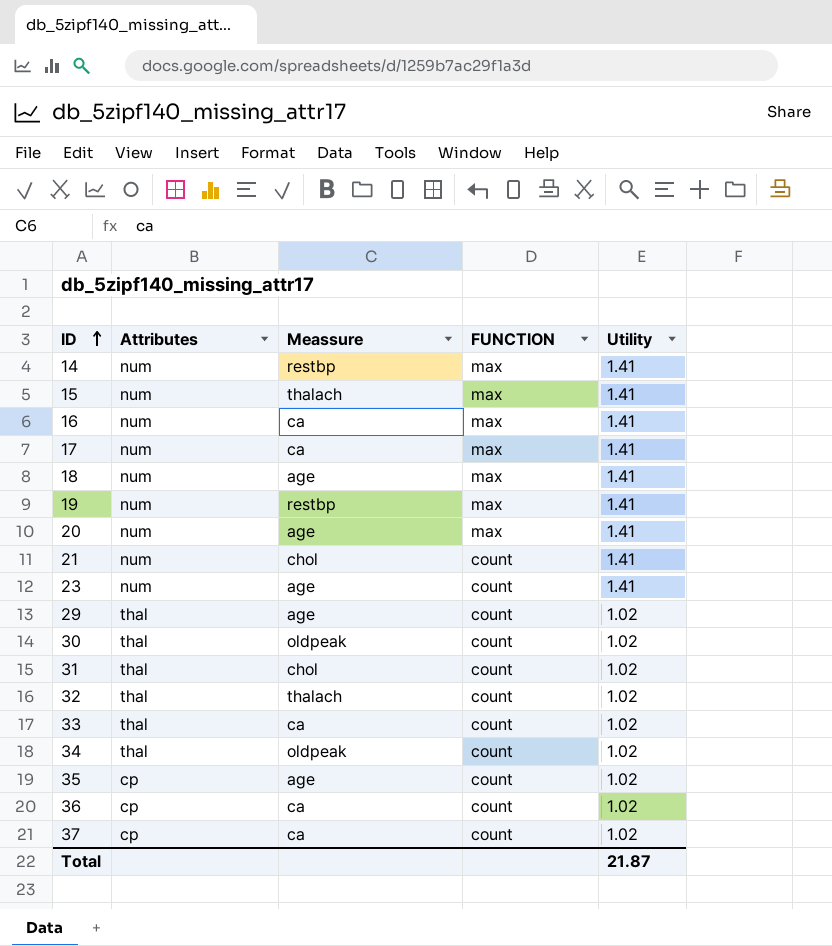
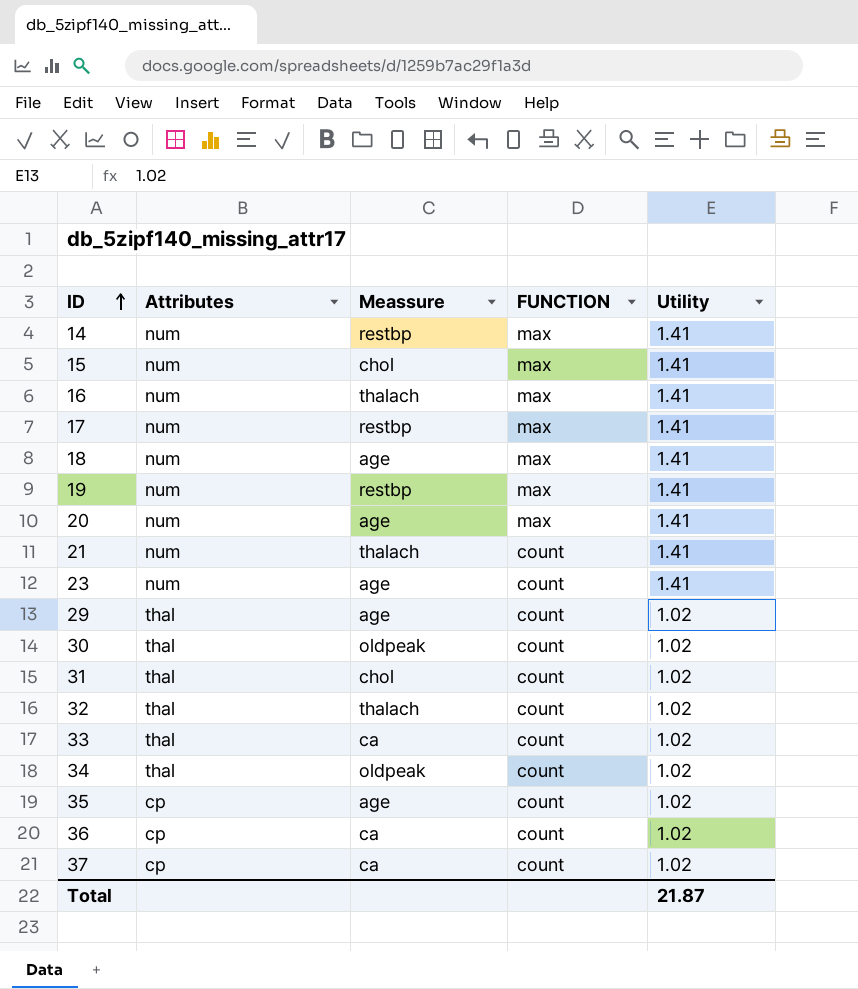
15 | Meassure: thalach -> chol
16 | Meassure: ca -> thalach
17 | Meassure: ca -> restbp
21 | Meassure: chol -> thalach

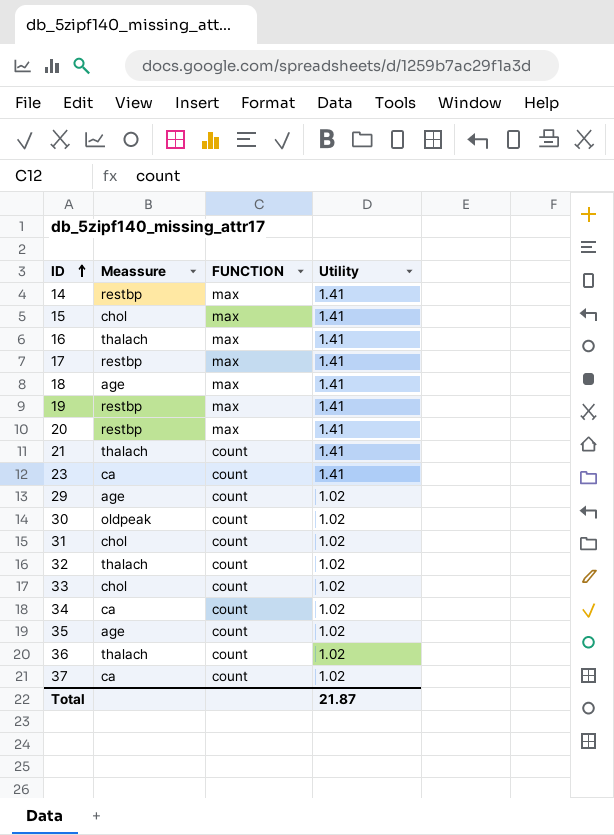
column Attributes | position: 2 -> none
20 | Meassure: age -> restbp
23 | Meassure: age -> ca
33 | Meassure: ca -> chol
34 | Meassure: oldpeak -> ca
36 | Meassure: ca -> thalach

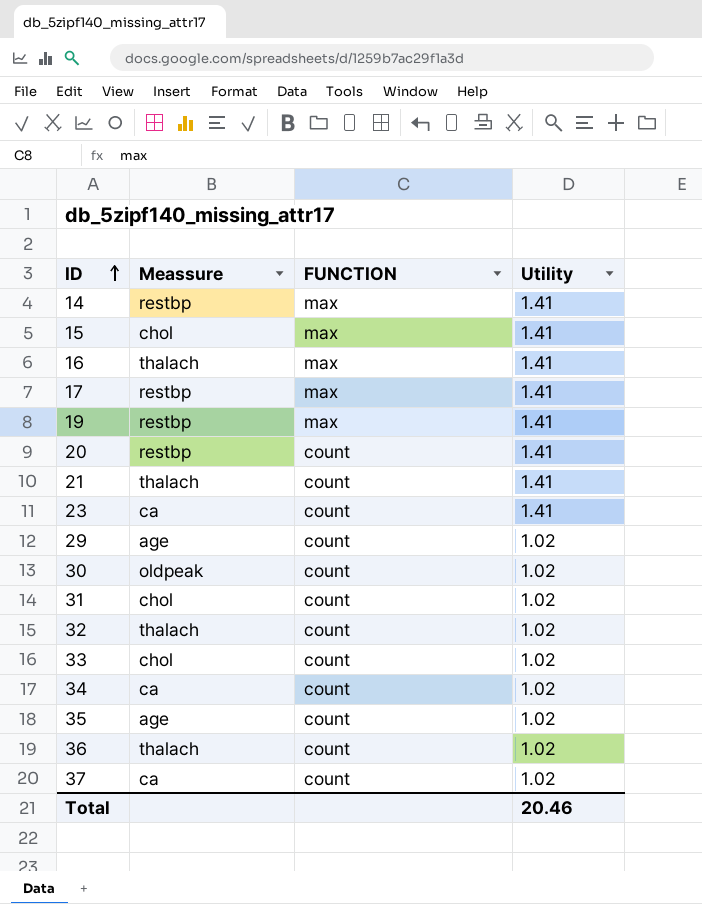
row 18: age | max | 1.41 -> none
20 | FUNCTION: max -> count
Total | Utility: 21.87 -> 20.46

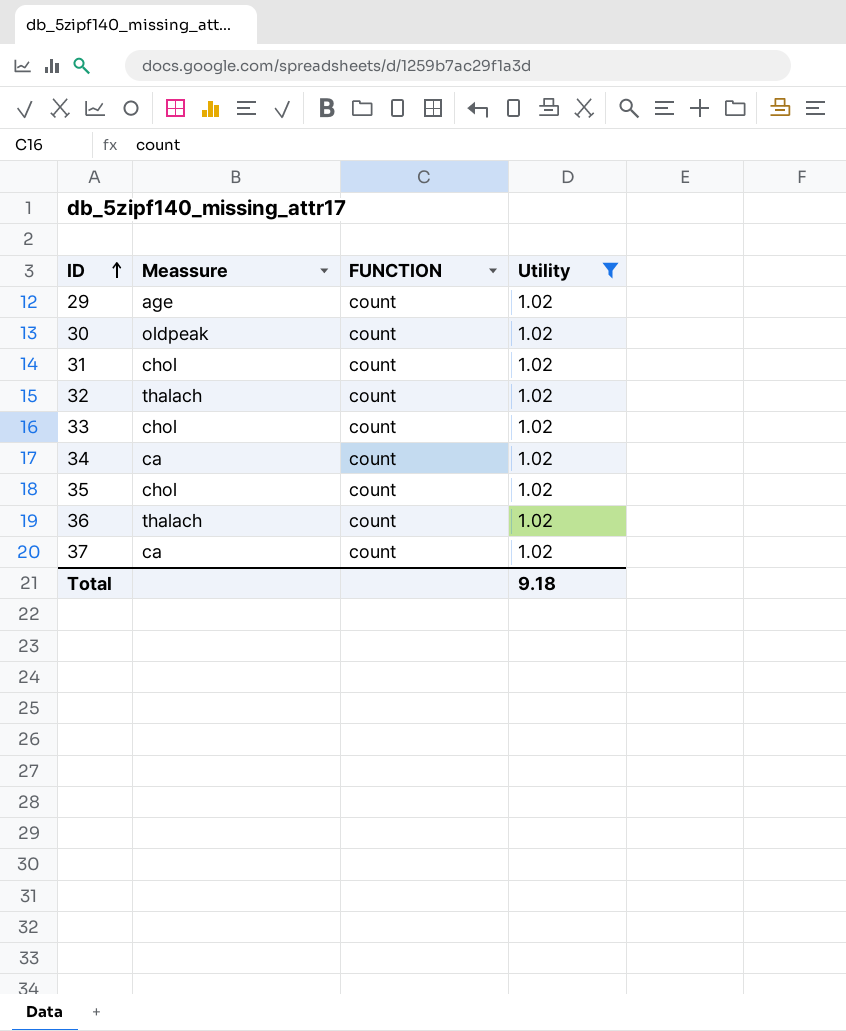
filter: none -> Utility = 1.02
35 | Meassure: age -> chol
Total | Utility: 20.46 -> 9.18

